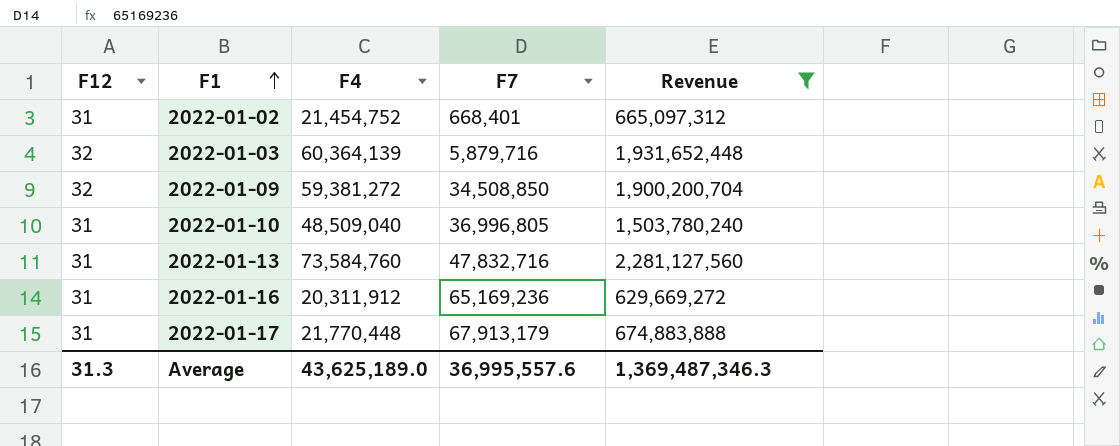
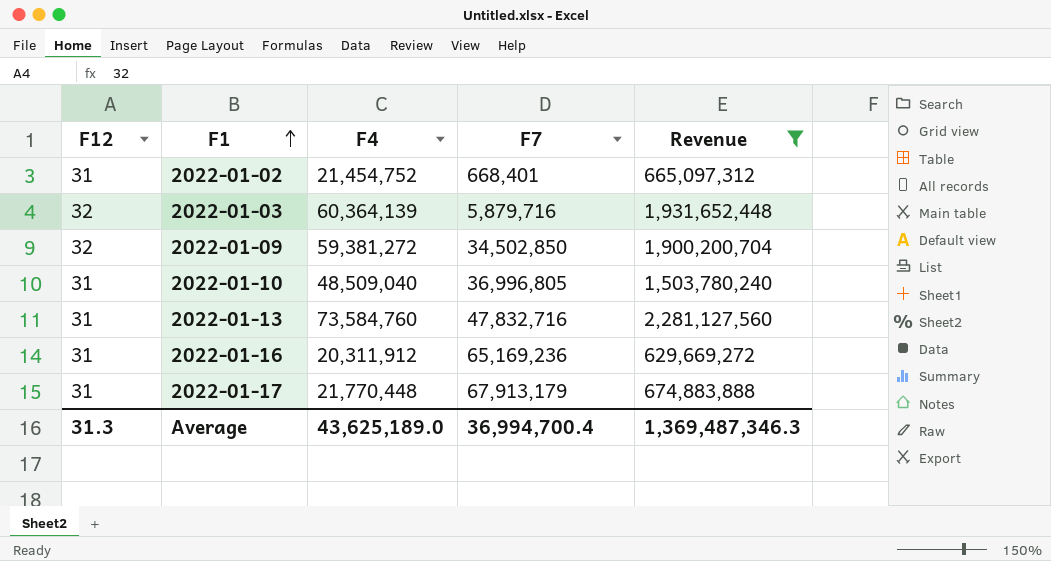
2022-01-09 | F7: 34,508,850 -> 34,502,850
Average | F7: 36,995,557.6 -> 36,994,700.4

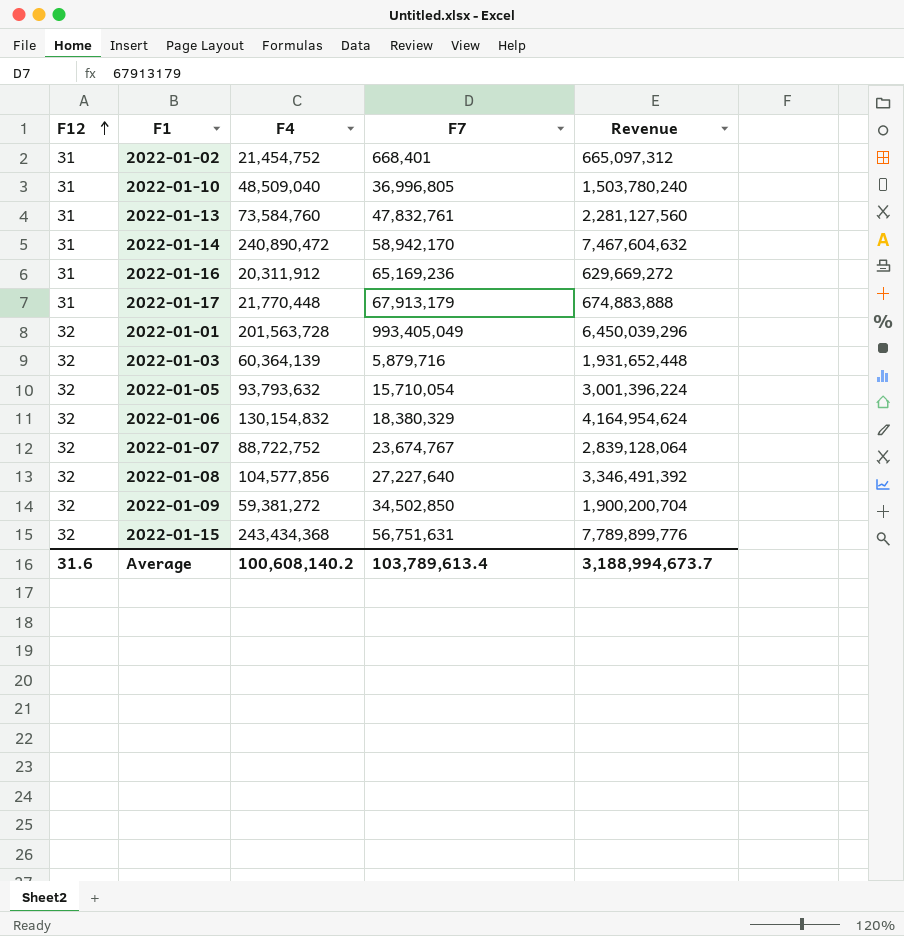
filter: Revenue <= 2,281,127,560 -> none
row order: F1 ascending -> F12 ascending
2022-01-13 | F7: 47,832,716 -> 47,832,761
Average | F12: 31.3 -> 31.6
Average | F4: 43,625,189.0 -> 100,608,140.2
Average | F7: 36,994,700.4 -> 103,789,613.4
Average | Revenue: 1,369,487,346.3 -> 3,188,994,673.7

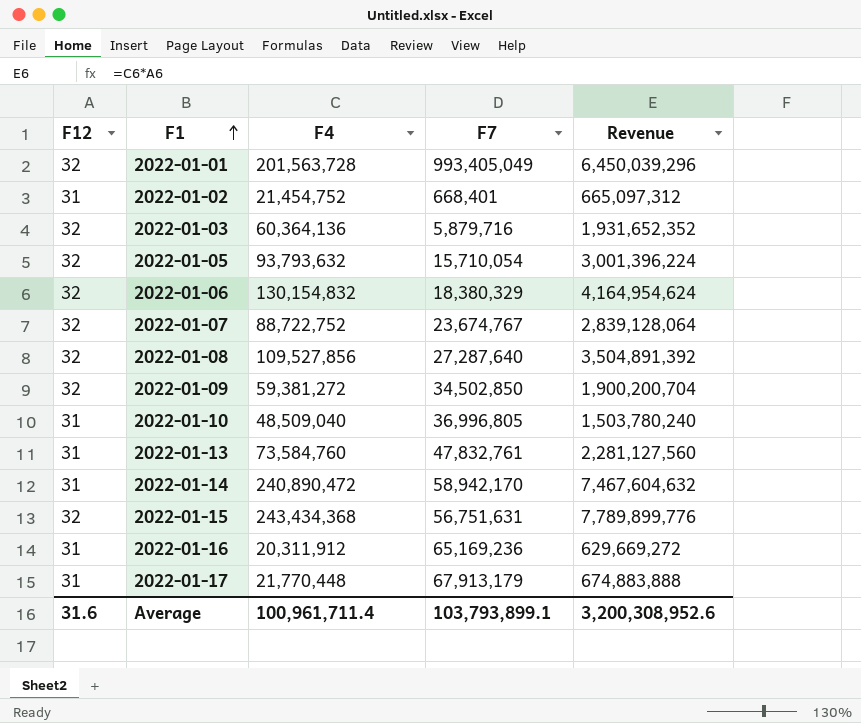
row order: F12 ascending -> F1 ascending
2022-01-03 | F4: 60,364,139 -> 60,364,136
2022-01-03 | Revenue: 1,931,652,448 -> 1,931,652,352
2022-01-08 | F4: 104,577,856 -> 109,527,856
2022-01-08 | F7: 27,227,640 -> 27,287,640
2022-01-08 | Revenue: 3,346,491,392 -> 3,504,891,392
Average | F4: 100,608,140.2 -> 100,961,711.4
Average | F7: 103,789,613.4 -> 103,793,899.1
Average | Revenue: 3,188,994,673.7 -> 3,200,308,952.6

